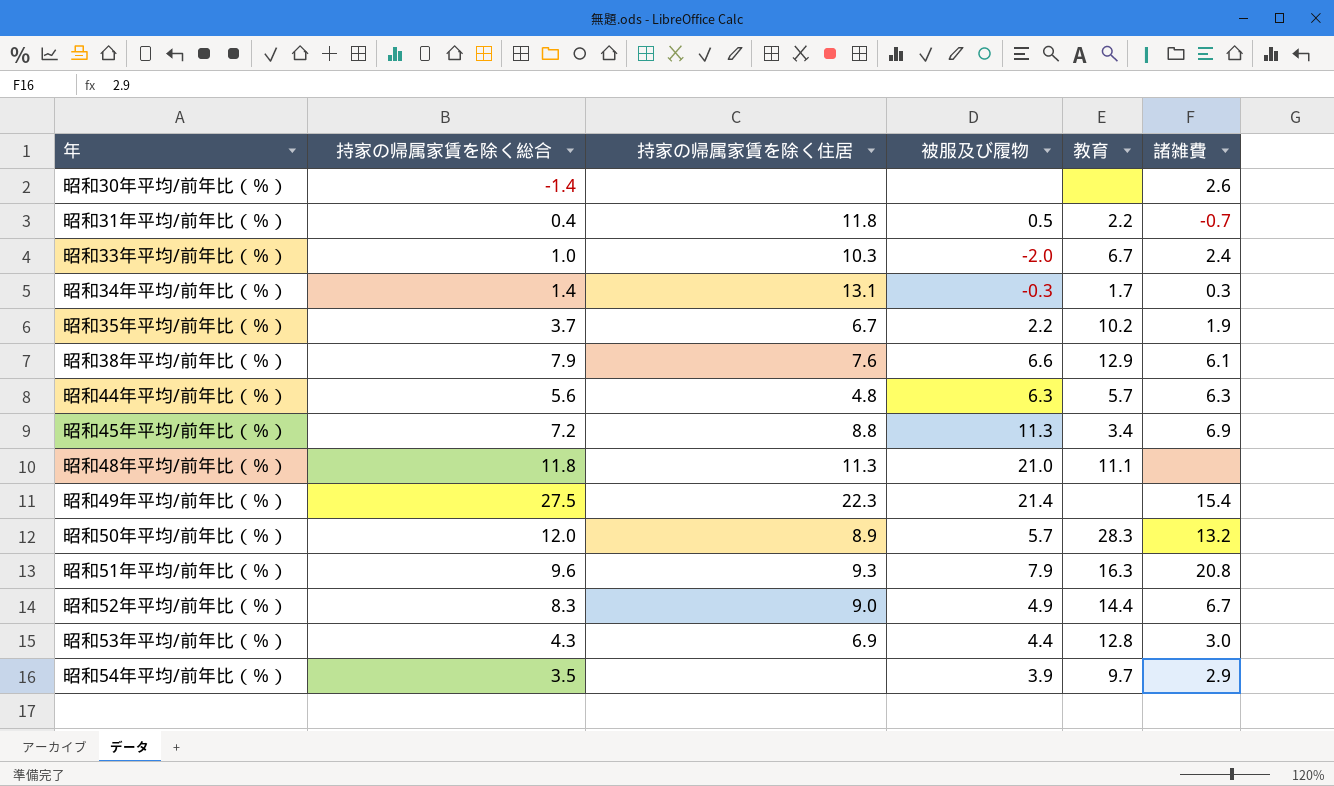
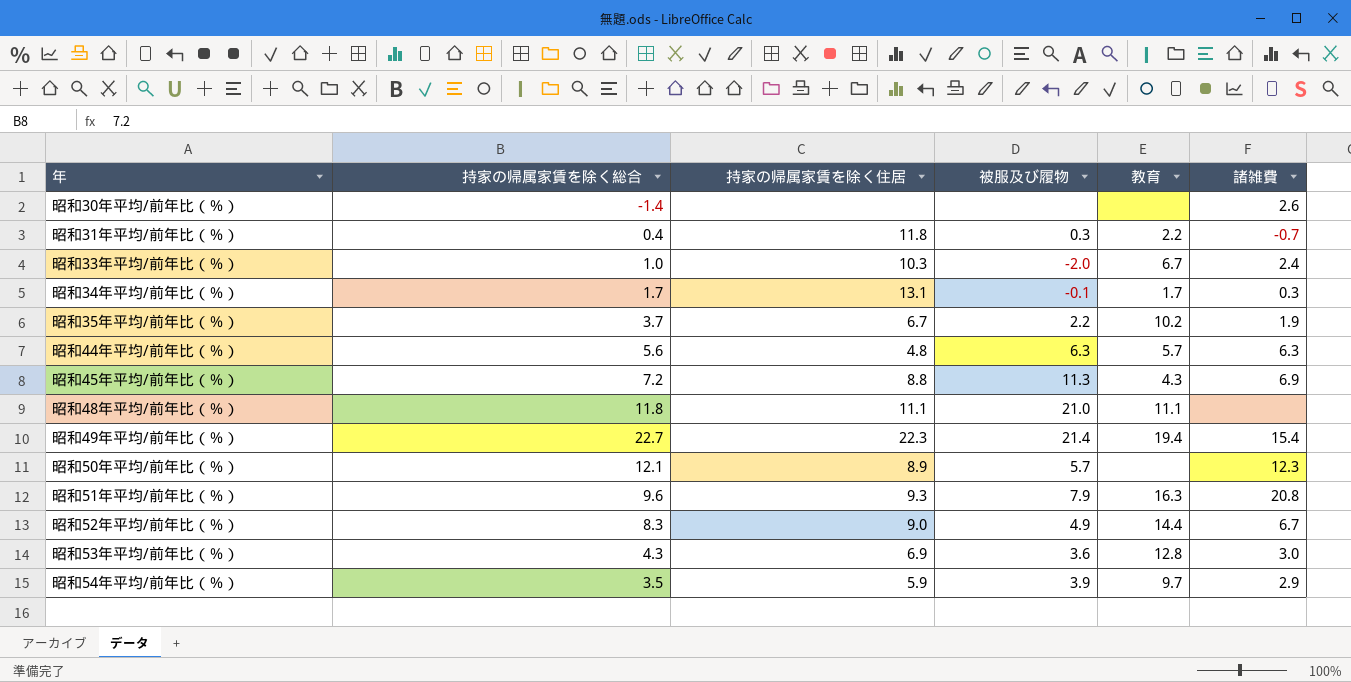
row 昭和38年平均/前年比（％）: 7.9 | 7.6 | 6.6 | 12.9 | 6.1 -> none
昭和31年平均/前年比（％） | 被服及び履物: 0.5 -> 0.3
昭和34年平均/前年比（％） | 持家の帰属家賃を除く総合: 1.4 -> 1.7
昭和34年平均/前年比（％） | 被服及び履物: -0.3 -> -0.1
昭和45年平均/前年比（％） | 教育: 3.4 -> 4.3
昭和48年平均/前年比（％） | 持家の帰属家賃を除く住居: 11.3 -> 11.1
昭和49年平均/前年比（％） | 持家の帰属家賃を除く総合: 27.5 -> 22.7
昭和49年平均/前年比（％） | 教育: none -> 19.4
昭和50年平均/前年比（％） | 持家の帰属家賃を除く総合: 12.0 -> 12.1
昭和50年平均/前年比（％） | 教育: 28.3 -> none
昭和50年平均/前年比（％） | 諸雑費: 13.2 -> 12.3
昭和53年平均/前年比（％） | 被服及び履物: 4.4 -> 3.6
昭和54年平均/前年比（％） | 持家の帰属家賃を除く住居: none -> 5.9

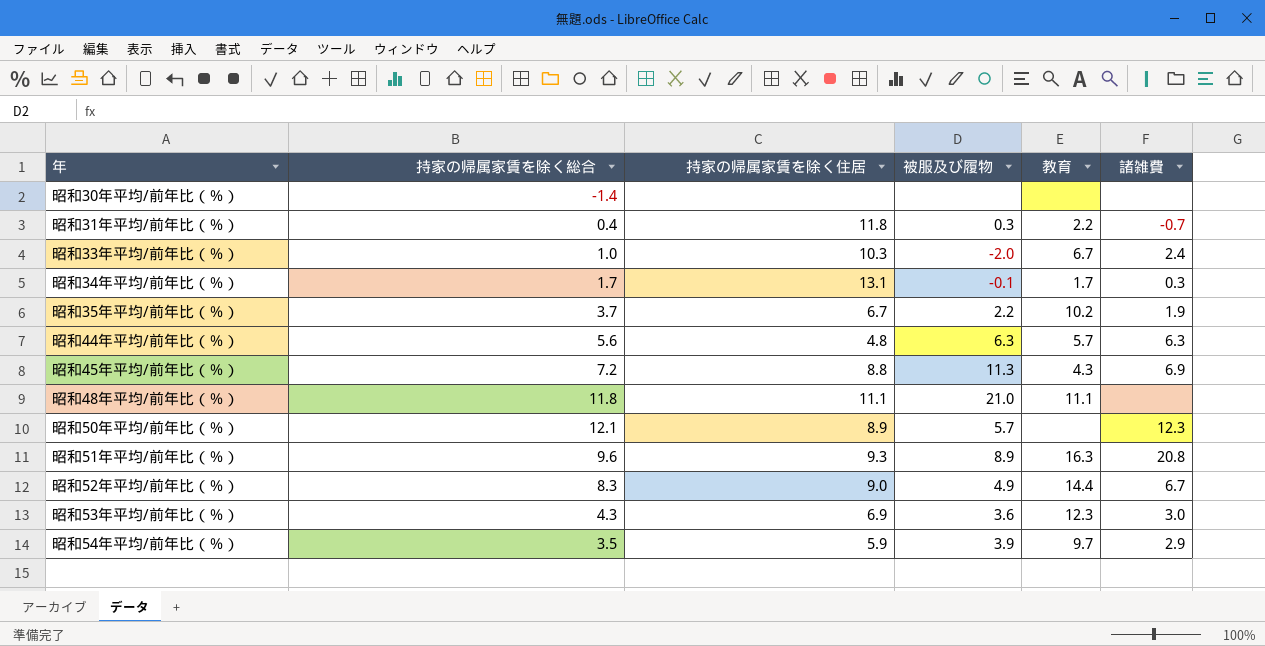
row 昭和49年平均/前年比（％）: 22.7 | 22.3 | 21.4 | 19.4 | 15.4 -> none
昭和30年平均/前年比（％） | 諸雑費: 2.6 -> none
昭和51年平均/前年比（％） | 被服及び履物: 7.9 -> 8.9
昭和53年平均/前年比（％） | 教育: 12.8 -> 12.3

